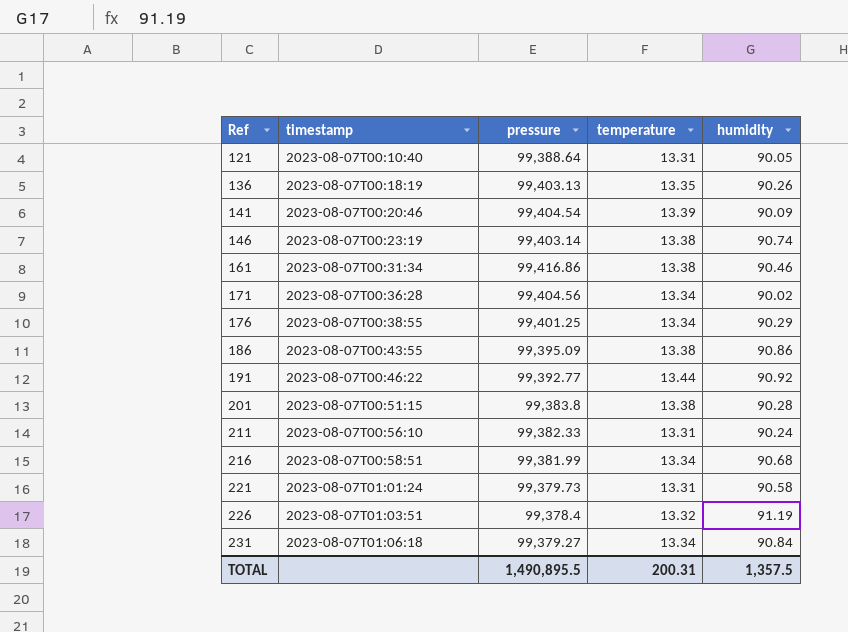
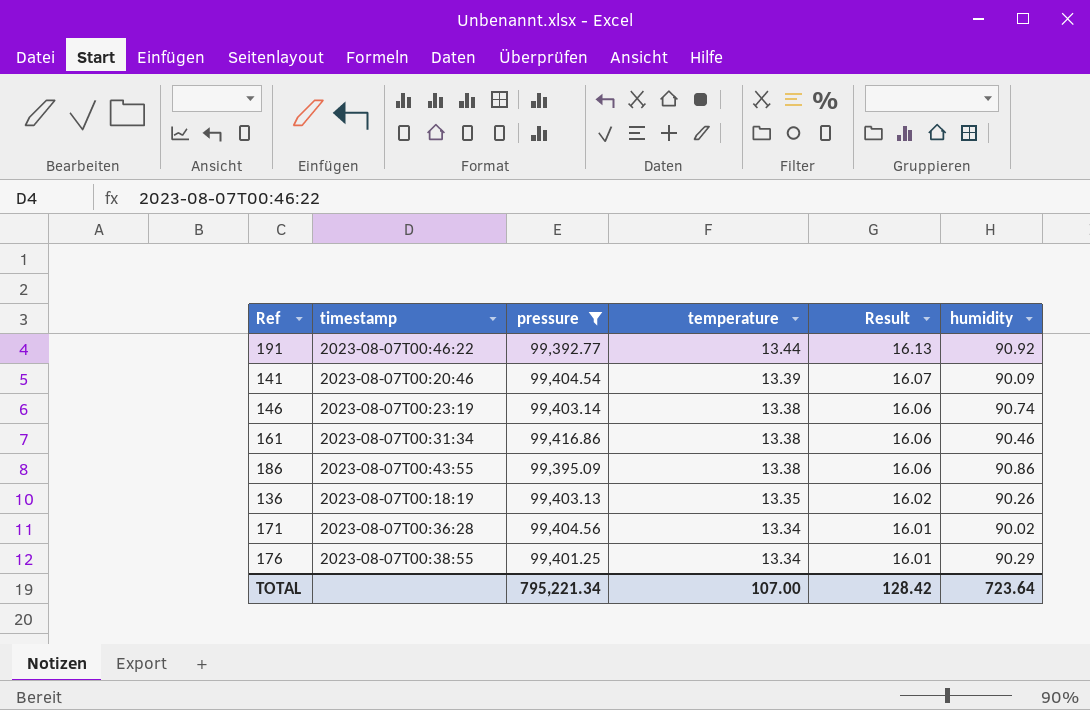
filter: none -> pressure >= 99,392.77
row order: Ref ascending -> temperature descending
column Result | formula: none -> [temperature] * 1.2
TOTAL | pressure: 1,490,895.5 -> 795,221.34
TOTAL | temperature: 200.31 -> 107.00
TOTAL | humidity: 1,357.5 -> 723.64

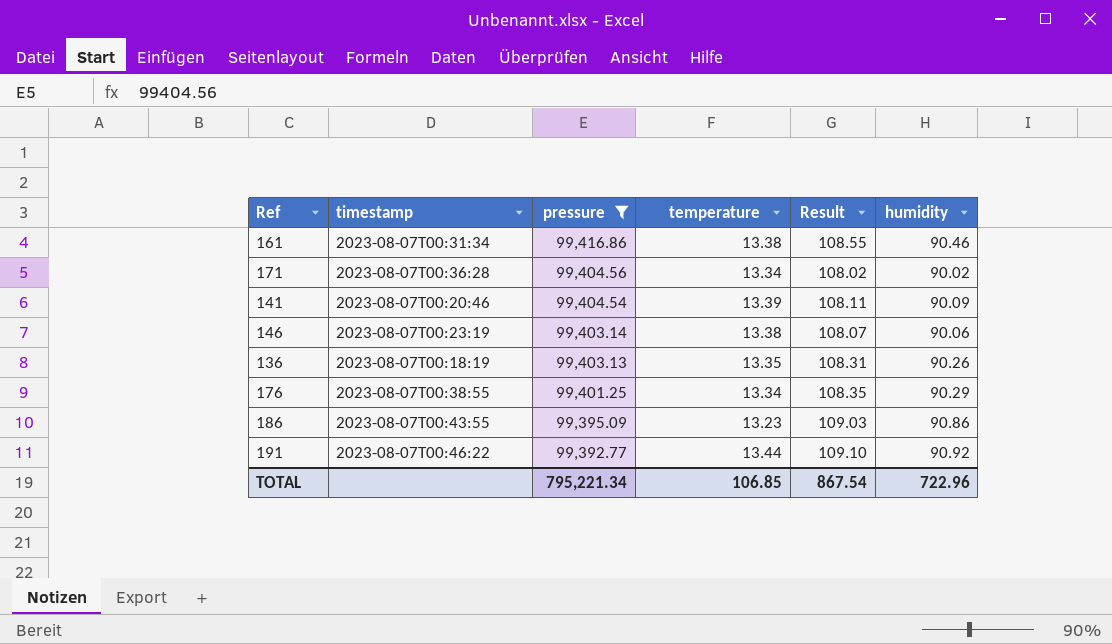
row order: temperature descending -> pressure descending
column Result | formula: [temperature] * 1.2 -> [humidity] * 1.2
146 | humidity: 90.74 -> 90.06
186 | temperature: 13.38 -> 13.23
TOTAL | temperature: 107.00 -> 106.85
TOTAL | Result: 128.42 -> 867.54
TOTAL | humidity: 723.64 -> 722.96

